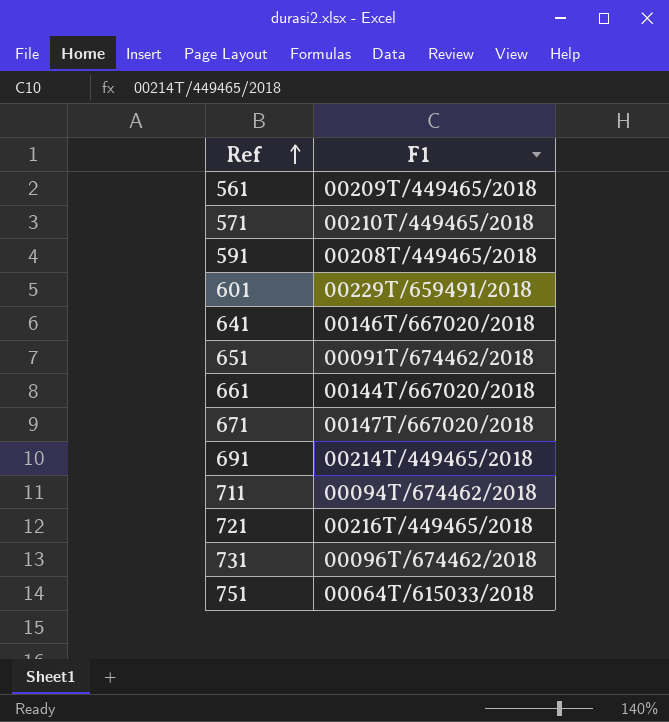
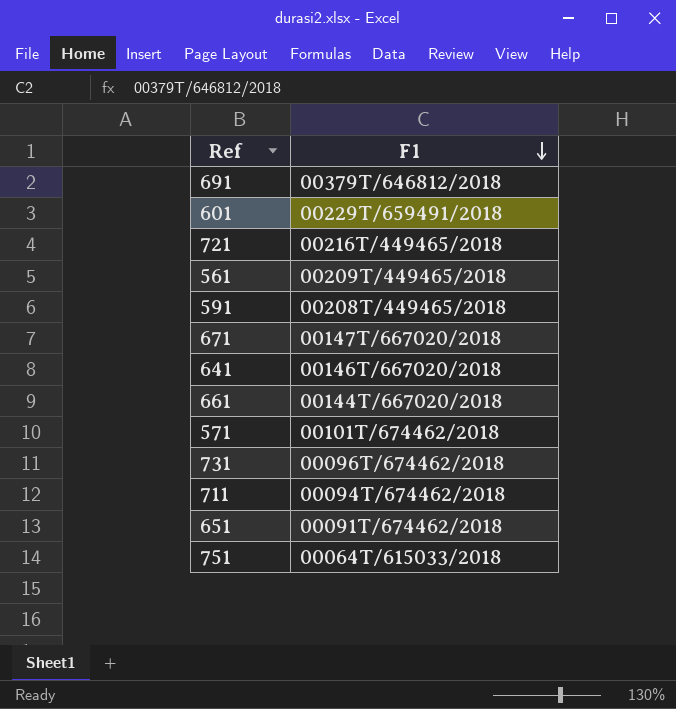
row order: Ref ascending -> F1 descending
691 | F1: 00214T/449465/2018 -> 00379T/646812/2018
571 | F1: 00210T/449465/2018 -> 00101T/674462/2018

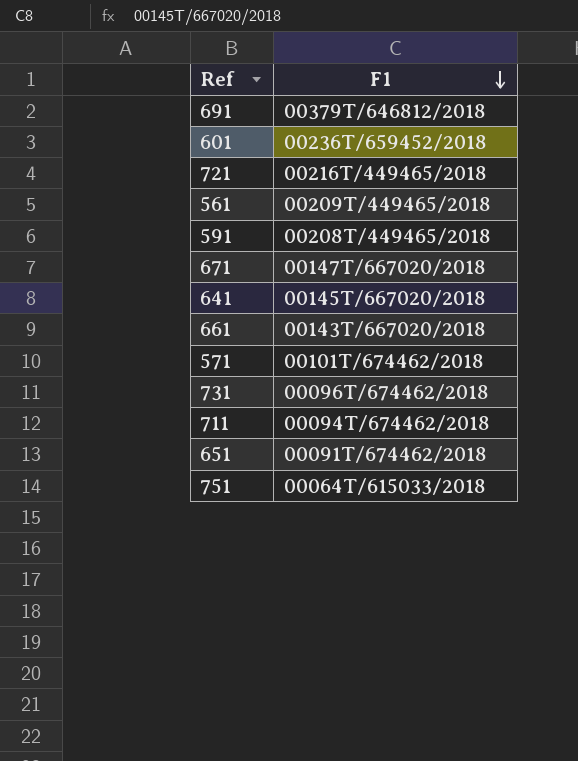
601 | F1: 00229T/659491/2018 -> 00236T/659452/2018
641 | F1: 00146T/667020/2018 -> 00145T/667020/2018
661 | F1: 00144T/667020/2018 -> 00143T/667020/2018

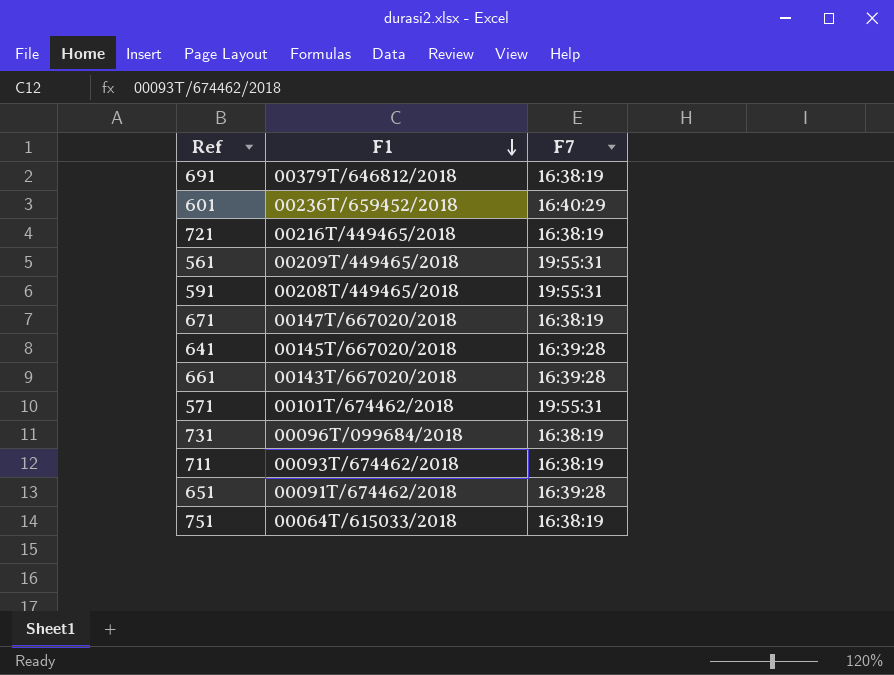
column F7 | position: none -> 3
731 | F1: 00096T/674462/2018 -> 00096T/099684/2018
711 | F1: 00094T/674462/2018 -> 00093T/674462/2018

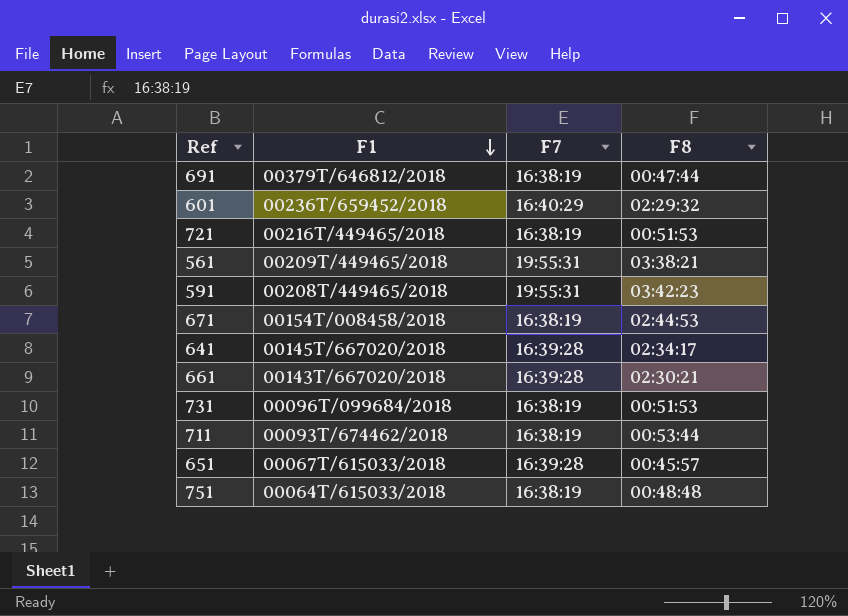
column F8 | position: none -> 4
row 571: 00101T/674462/2018 | 19:55:31 -> none
671 | F1: 00147T/667020/2018 -> 00154T/008458/2018
651 | F1: 00091T/674462/2018 -> 00067T/615033/2018

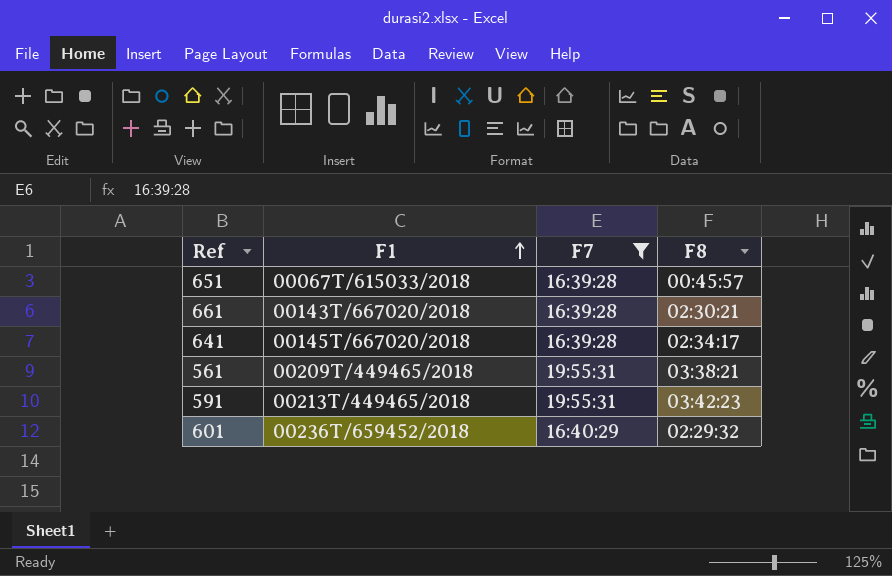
filter: none -> F7 != 16:38:19
row order: F1 descending -> F1 ascending
591 | F1: 00208T/449465/2018 -> 00213T/449465/2018

